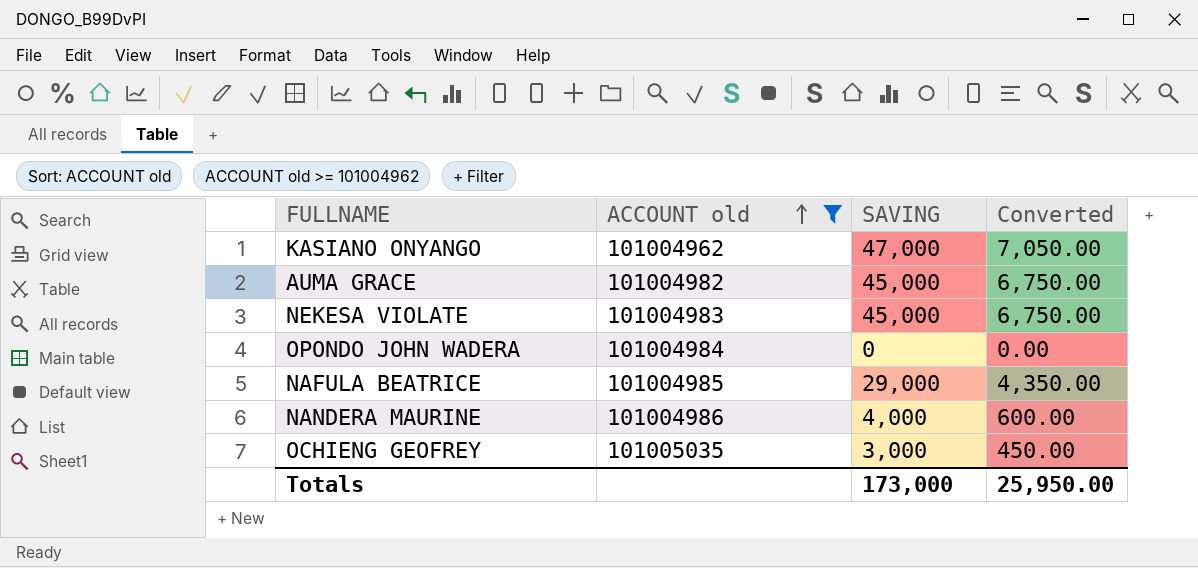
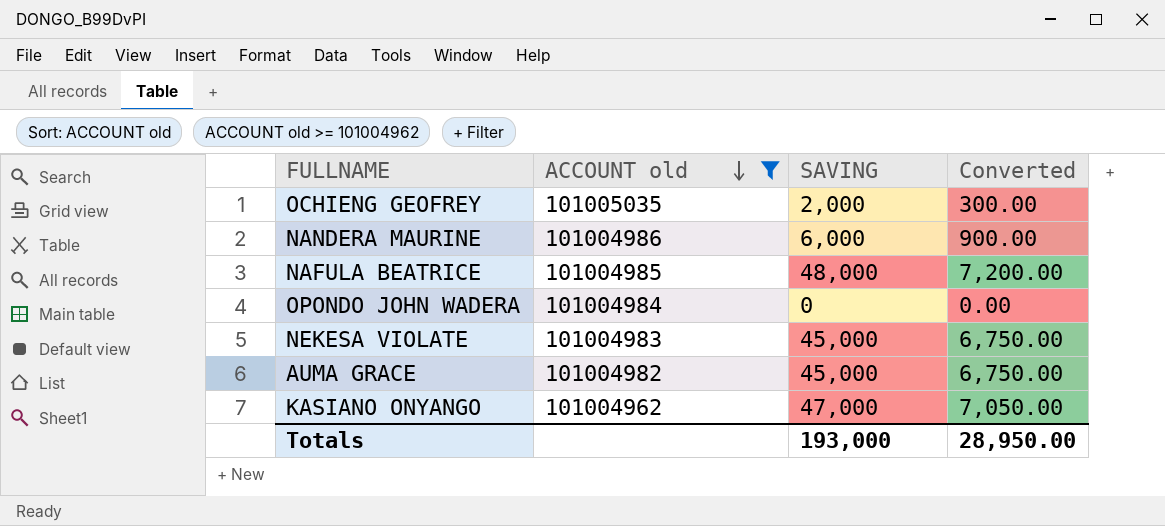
row order: ACCOUNT old ascending -> ACCOUNT old descending
OCHIENG GEOFREY | SAVING: 3,000 -> 2,000
OCHIENG GEOFREY | Converted: 450.00 -> 300.00
NANDERA MAURINE | SAVING: 4,000 -> 6,000
NANDERA MAURINE | Converted: 600.00 -> 900.00
NAFULA BEATRICE | SAVING: 29,000 -> 48,000
NAFULA BEATRICE | Converted: 4,350.00 -> 7,200.00
Totals | SAVING: 173,000 -> 193,000
Totals | Converted: 25,950.00 -> 28,950.00

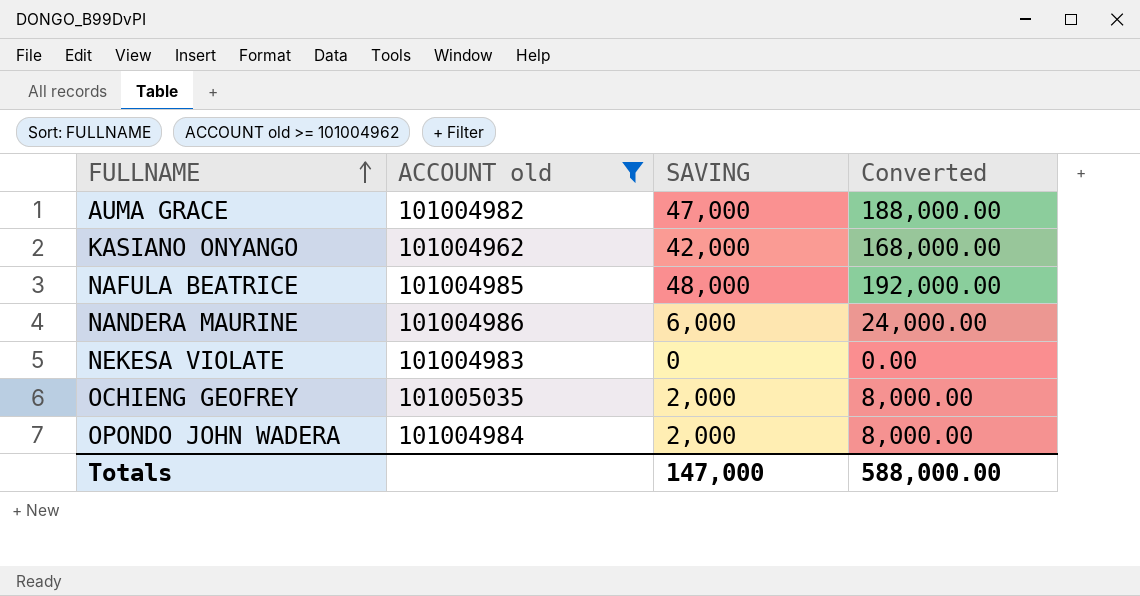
row order: ACCOUNT old descending -> FULLNAME ascending
column Converted | formula: [SAVING] * 0.15 -> [SAVING] * 4
AUMA GRACE | SAVING: 45,000 -> 47,000
KASIANO ONYANGO | SAVING: 47,000 -> 42,000
NEKESA VIOLATE | SAVING: 45,000 -> 0
OPONDO JOHN WADERA | SAVING: 0 -> 2,000
Totals | SAVING: 193,000 -> 147,000
Totals | Converted: 28,950.00 -> 588,000.00

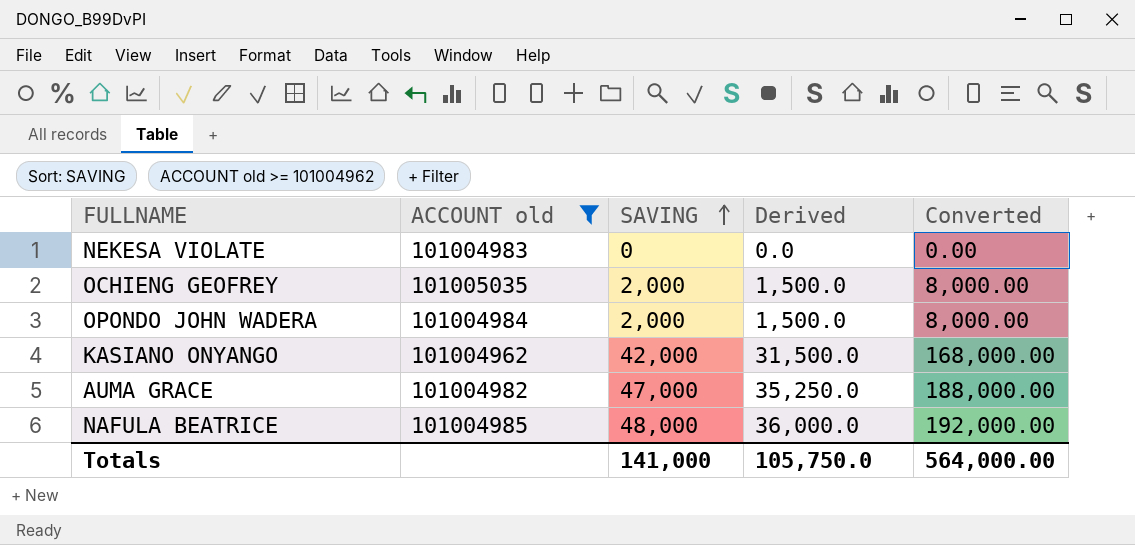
row order: FULLNAME ascending -> SAVING ascending
column Derived | formula: none -> [SAVING] * 0.75
row NANDERA MAURINE: 101004986 | 6,000 | 24,000.00 -> none
Totals | SAVING: 147,000 -> 141,000
Totals | Converted: 588,000.00 -> 564,000.00

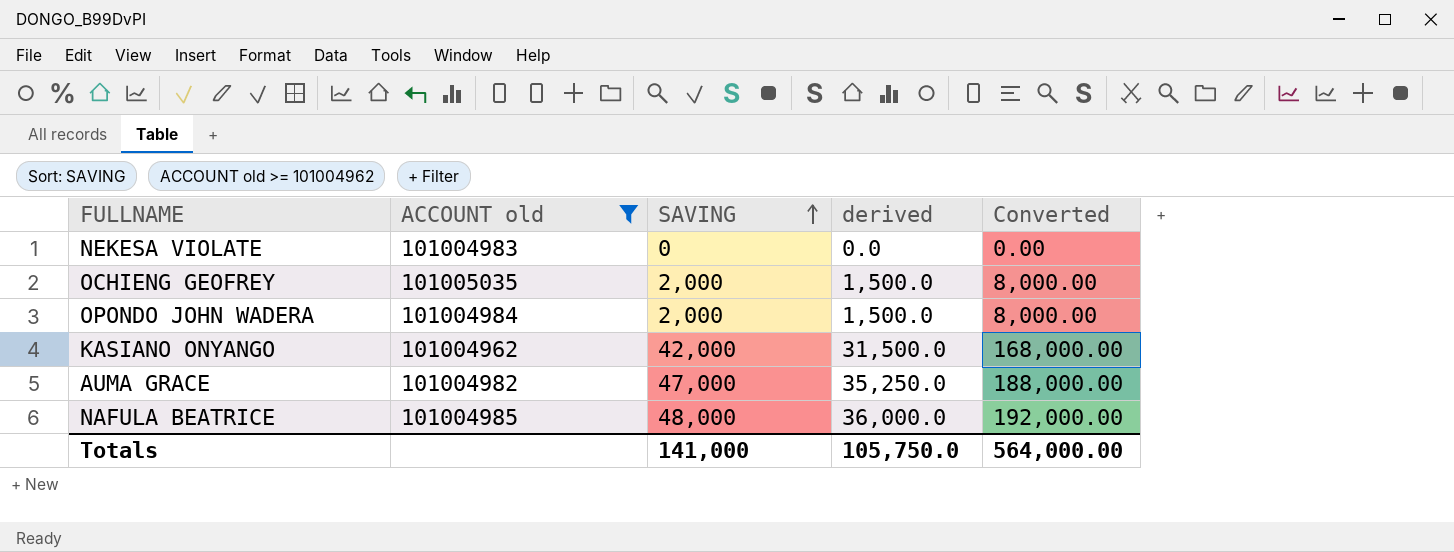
column name: Derived -> derived

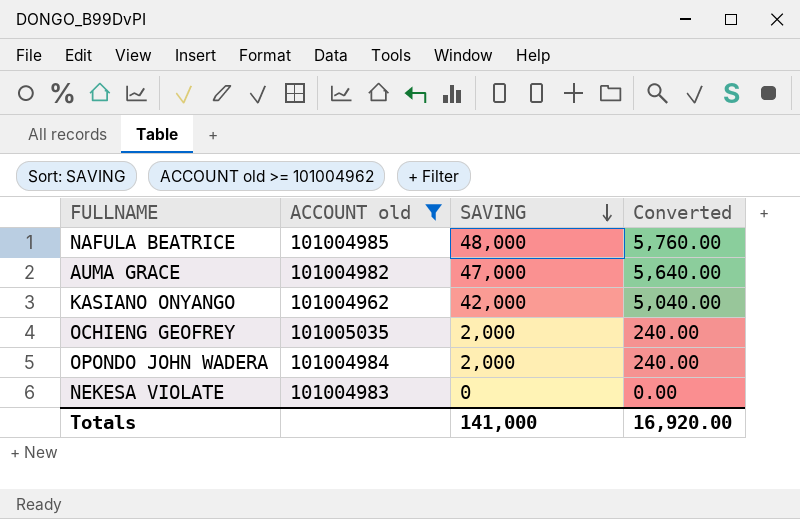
row order: SAVING ascending -> SAVING descending
column derived | formula: [SAVING] * 0.75 -> none
column Converted | formula: [SAVING] * 4 -> [SAVING] * 0.12
Totals | Converted: 564,000.00 -> 16,920.00

